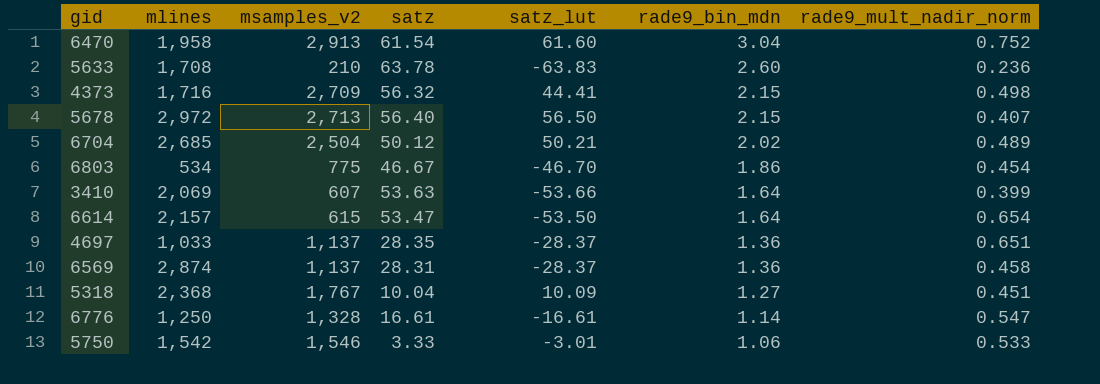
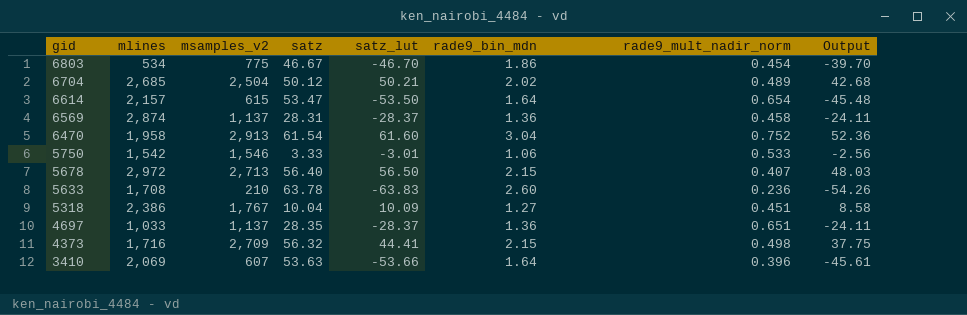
row order: rade9_bin_mdn descending -> gid descending
column Output | formula: none -> [satz_lut] * 0.85
row 6776: 1,250 | 1,328 | 16.61 | -16.61 | 1.14 | 0.547 -> none
5318 | mlines: 2,368 -> 2,386
3410 | rade9_mult_nadir_norm: 0.399 -> 0.396

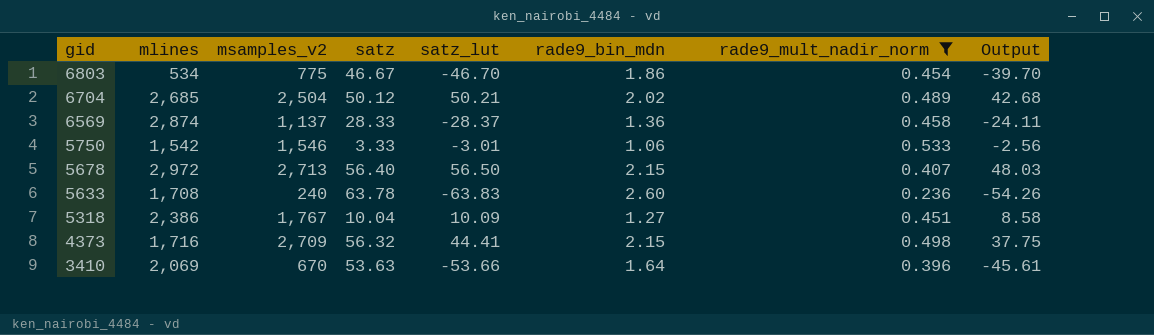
filter: none -> rade9_mult_nadir_norm <= 0.533
6569 | satz: 28.31 -> 28.33
5633 | msamples_v2: 210 -> 240
3410 | msamples_v2: 607 -> 670

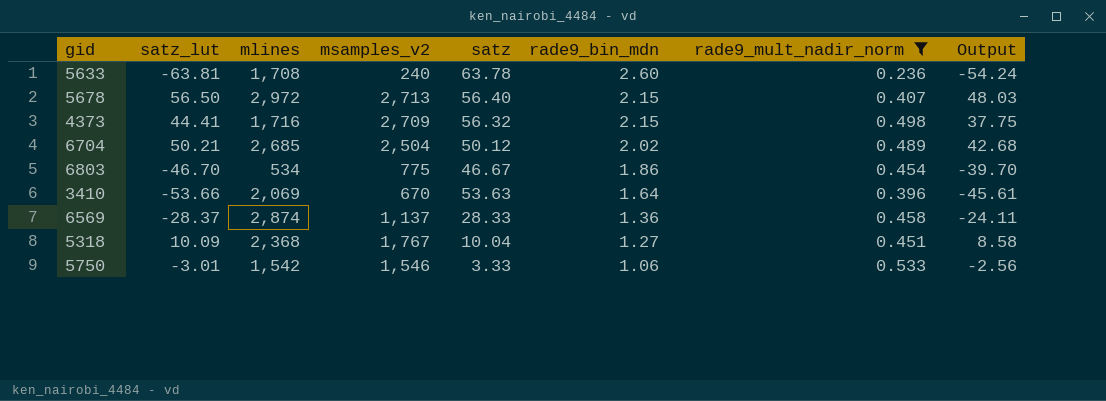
row order: gid descending -> rade9_bin_mdn descending
column satz_lut | position: 5 -> 2
5633 | satz_lut: -63.83 -> -63.81
5633 | Output: -54.26 -> -54.24
5318 | mlines: 2,386 -> 2,368

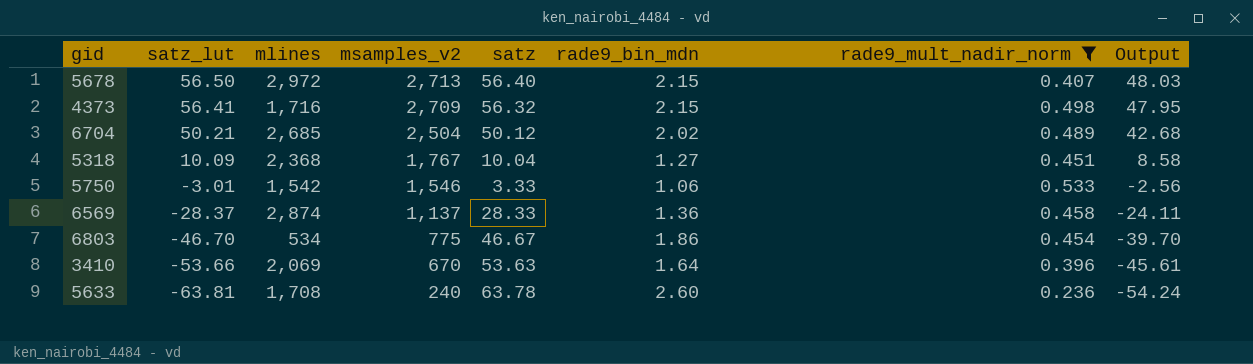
row order: rade9_bin_mdn descending -> satz_lut descending
4373 | satz_lut: 44.41 -> 56.41
4373 | Output: 37.75 -> 47.95

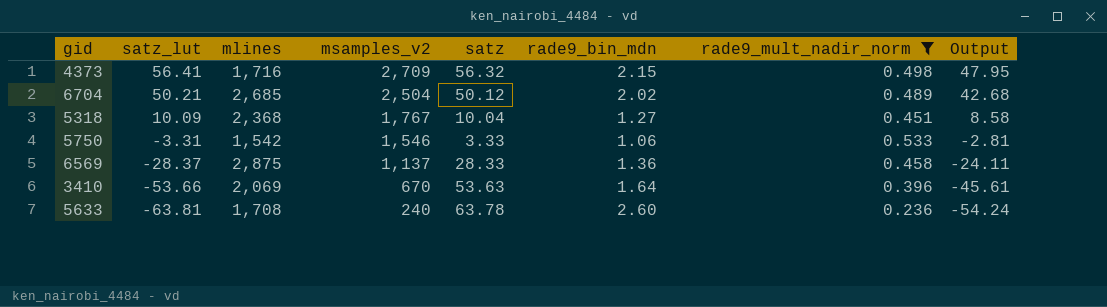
row 5678: 56.50 | 2,972 | 2,713 | 56.40 | 2.15 | 0.407 | 48.03 -> none
row 6803: -46.70 | 534 | 775 | 46.67 | 1.86 | 0.454 | -39.70 -> none
5750 | satz_lut: -3.01 -> -3.31
5750 | Output: -2.56 -> -2.81
6569 | mlines: 2,874 -> 2,875

